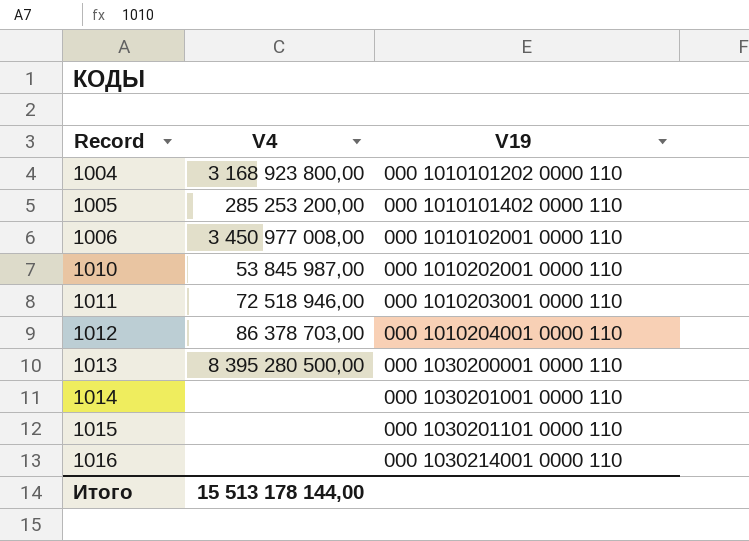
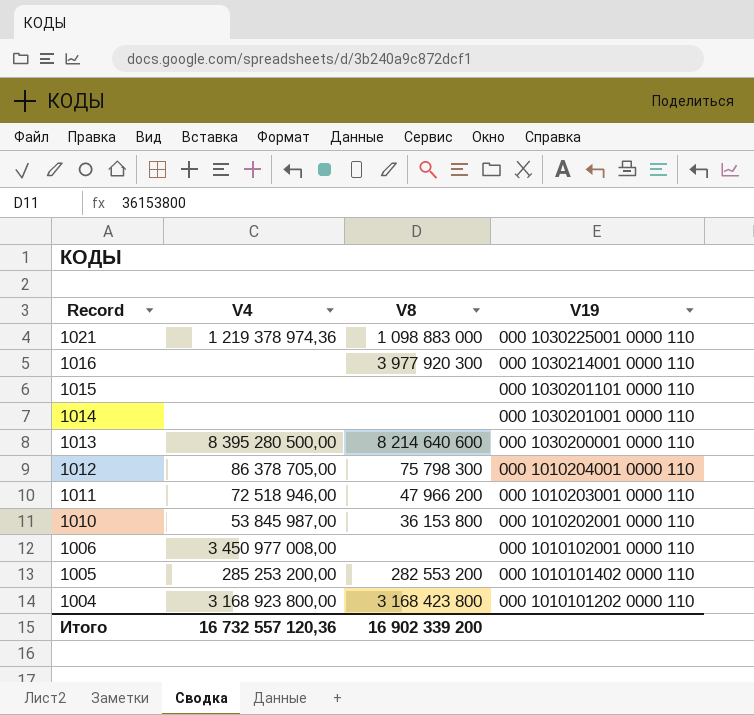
row order: Record ascending -> Record descending
column V8 | position: none -> 3
row 1021: none -> 1 219 378 974,36 | 1 098 883 000 | 000 1030225001 0000 110
1012 | V4: 86 378 703,00 -> 86 378 705,00
Итого | V4: 15 513 178 144,00 -> 16 732 557 120,36

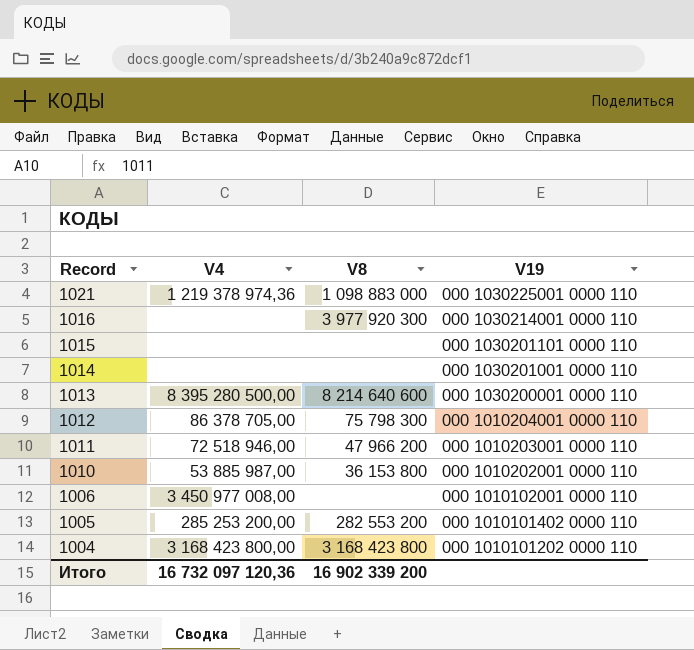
1010 | V4: 53 845 987,00 -> 53 885 987,00
1004 | V4: 3 168 923 800,00 -> 3 168 423 800,00
Итого | V4: 16 732 557 120,36 -> 16 732 097 120,36

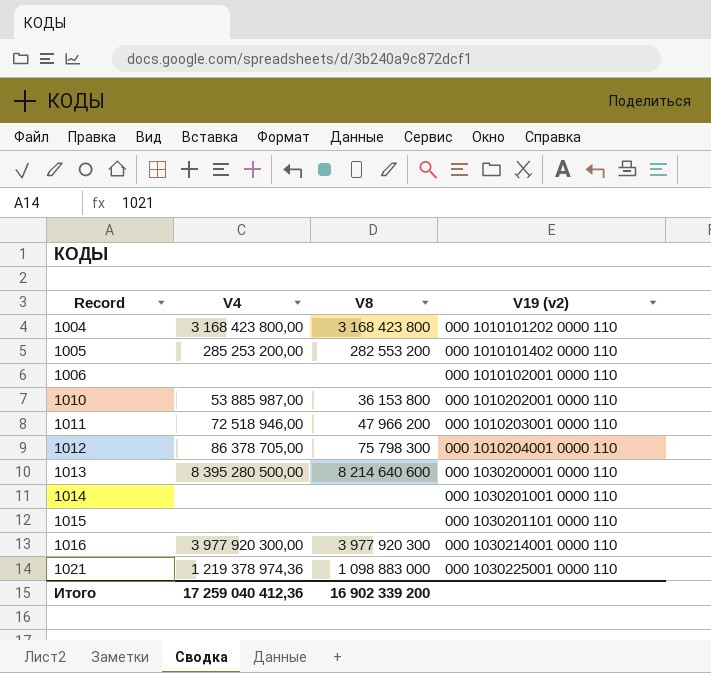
row order: Record descending -> Record ascending
column name: V19 -> V19 (v2)
1006 | V4: 3 450 977 008,00 -> none
1016 | V4: none -> 3 977 920 300,00
Итого | V4: 16 732 097 120,36 -> 17 259 040 412,36

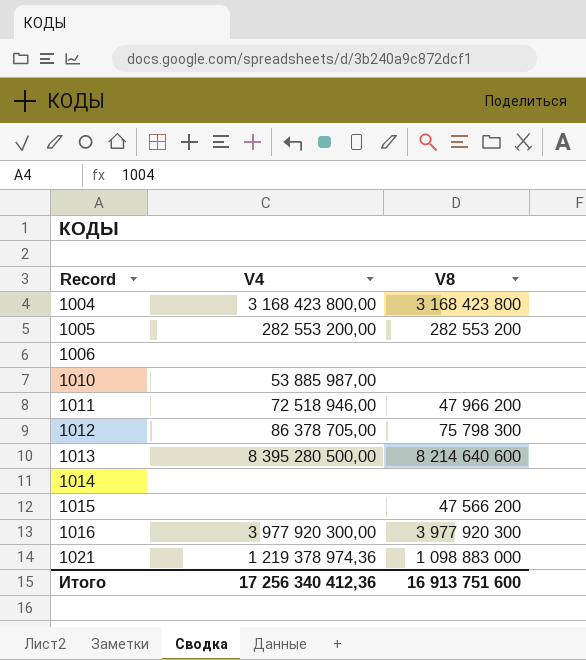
column V19 (v2) | position: 4 -> none
1005 | V4: 285 253 200,00 -> 282 553 200,00
1010 | V8: 36 153 800 -> none
1015 | V8: none -> 47 566 200
Итого | V4: 17 259 040 412,36 -> 17 256 340 412,36
Итого | V8: 16 902 339 200 -> 16 913 751 600

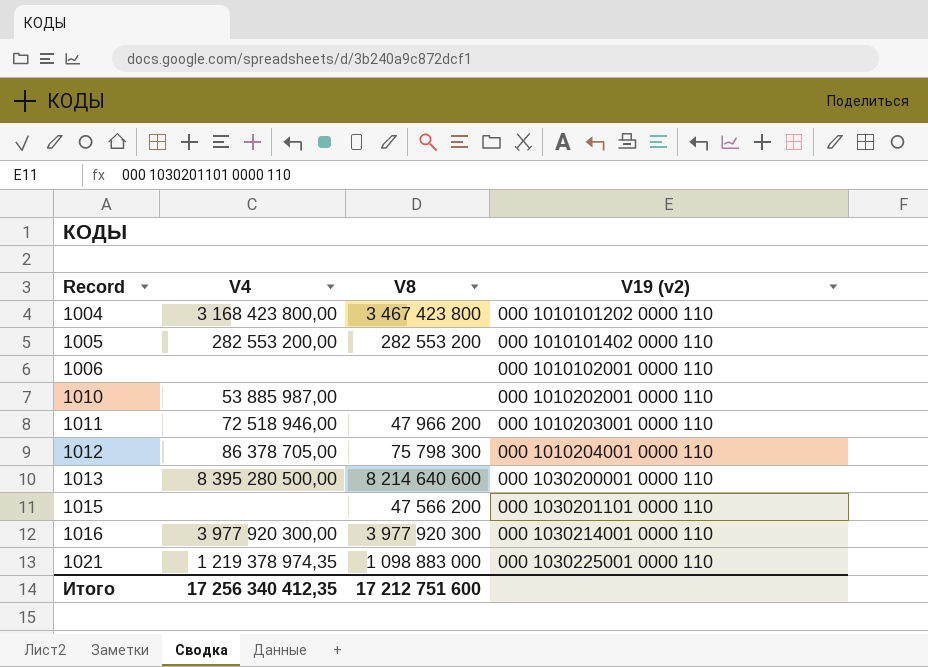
column V19 (v2) | position: none -> 4
row 1014: none | none -> none
1004 | V8: 3 168 423 800 -> 3 467 423 800
1021 | V4: 1 219 378 974,36 -> 1 219 378 974,35
Итого | V4: 17 256 340 412,36 -> 17 256 340 412,35
Итого | V8: 16 913 751 600 -> 17 212 751 600

